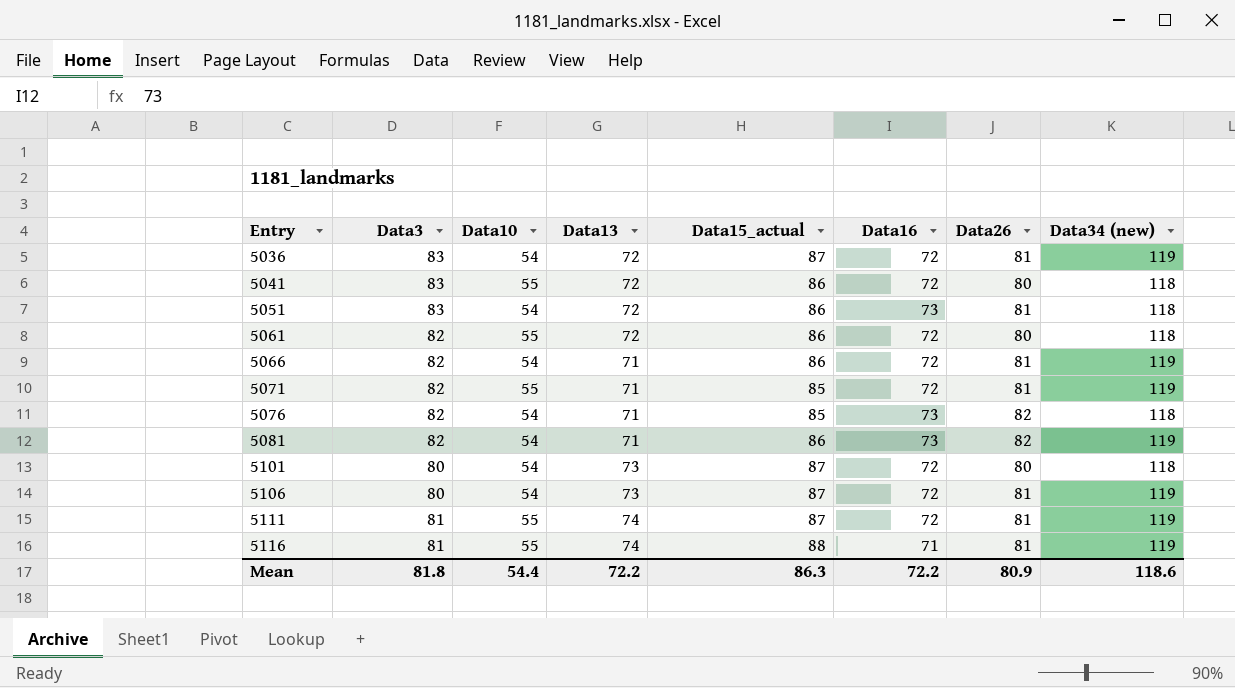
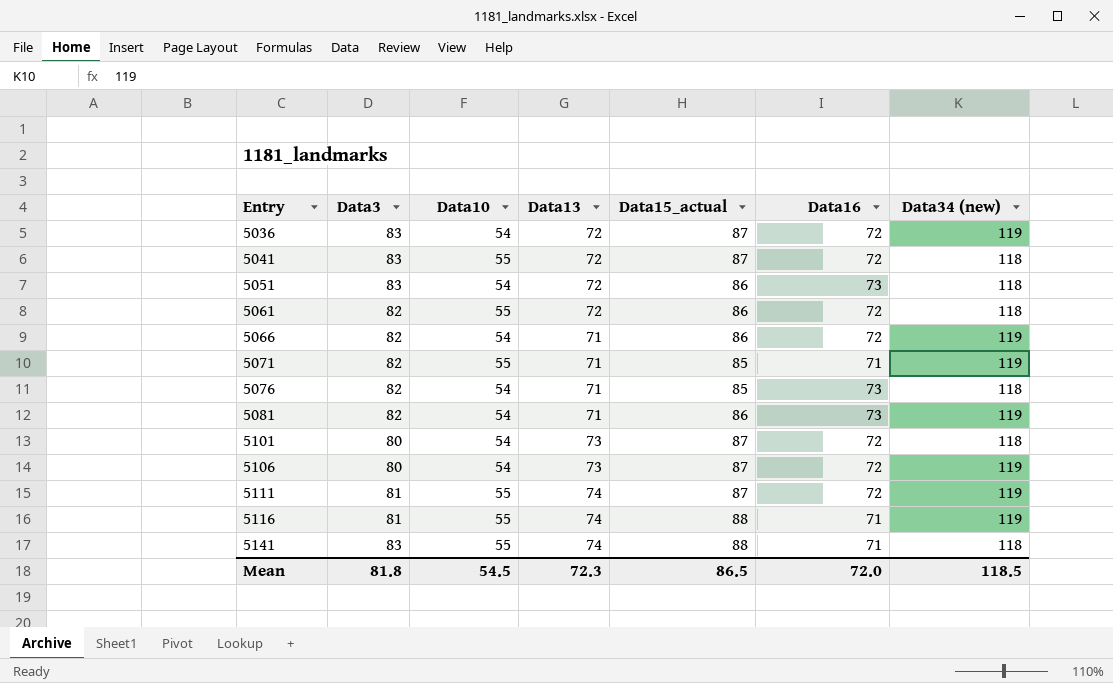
column Data26 | position: 7 -> none
5041 | Data15_actual: 86 -> 87
5071 | Data16: 72 -> 71
row 5141: none -> 83 | 55 | 74 | 88 | 71 | 118
Mean | Data10: 54.4 -> 54.5
Mean | Data13: 72.2 -> 72.3
Mean | Data15_actual: 86.3 -> 86.5
Mean | Data16: 72.2 -> 72.0
Mean | Data34 (new): 118.6 -> 118.5

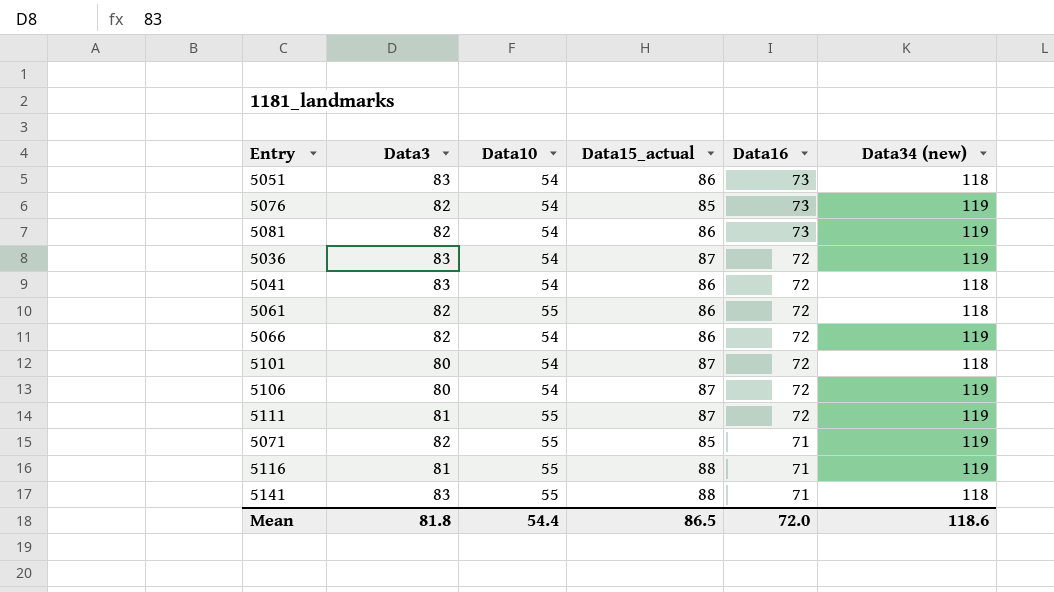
row order: Entry ascending -> Data16 descending
column Data13 | position: 4 -> none
5076 | Data34 (new): 118 -> 119
5041 | Data10: 55 -> 54
5041 | Data15_actual: 87 -> 86
Mean | Data10: 54.5 -> 54.4
Mean | Data34 (new): 118.5 -> 118.6

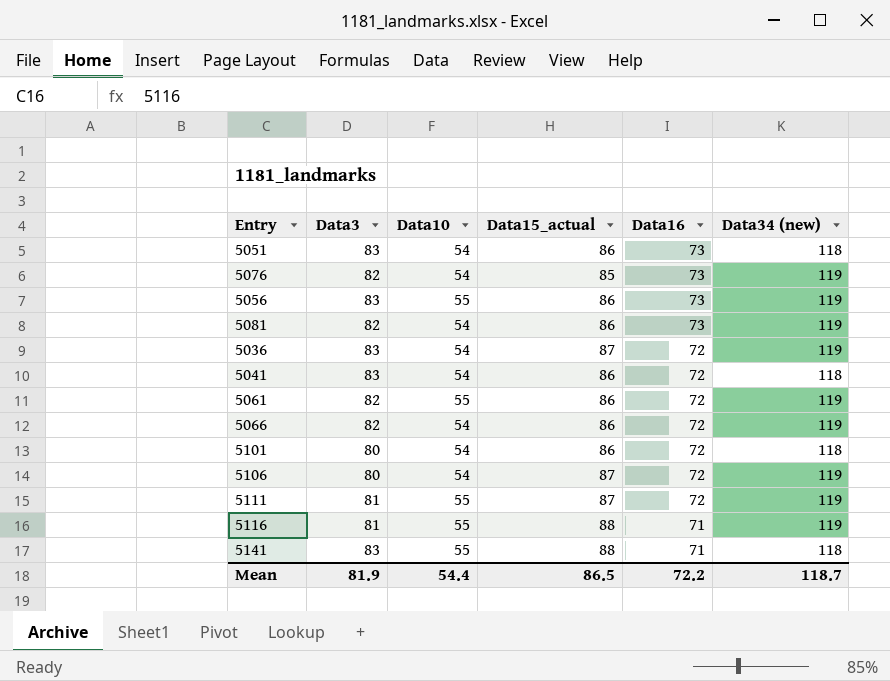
row 5071: 82 | 55 | 85 | 71 | 119 -> none
row 5056: none -> 83 | 55 | 86 | 73 | 119
5061 | Data34 (new): 118 -> 119
5101 | Data15_actual: 87 -> 86
Mean | Data3: 81.8 -> 81.9
Mean | Data16: 72.0 -> 72.2
Mean | Data34 (new): 118.6 -> 118.7

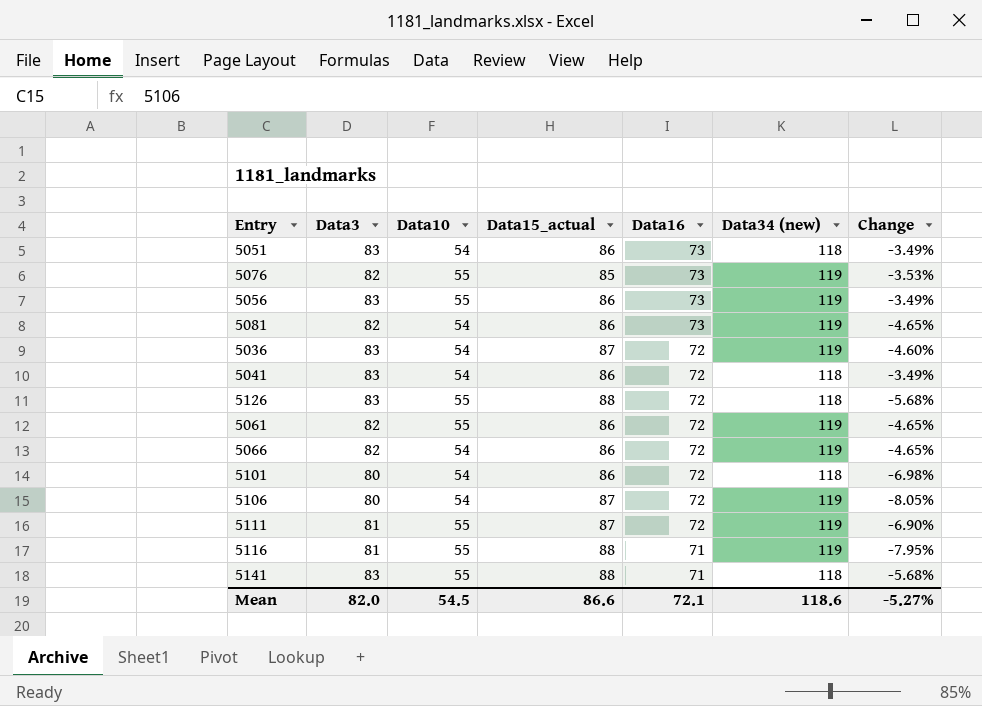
column Change | formula: none -> ([Data3] - [Data15_actual]) / [Data15_actual]
5076 | Data10: 54 -> 55
row 5126: none -> 83 | 55 | 88 | 72 | 118 | -5.68%
Mean | Data3: 81.9 -> 82.0
Mean | Data10: 54.4 -> 54.5
Mean | Data15_actual: 86.5 -> 86.6
Mean | Data16: 72.2 -> 72.1
Mean | Data34 (new): 118.7 -> 118.6

